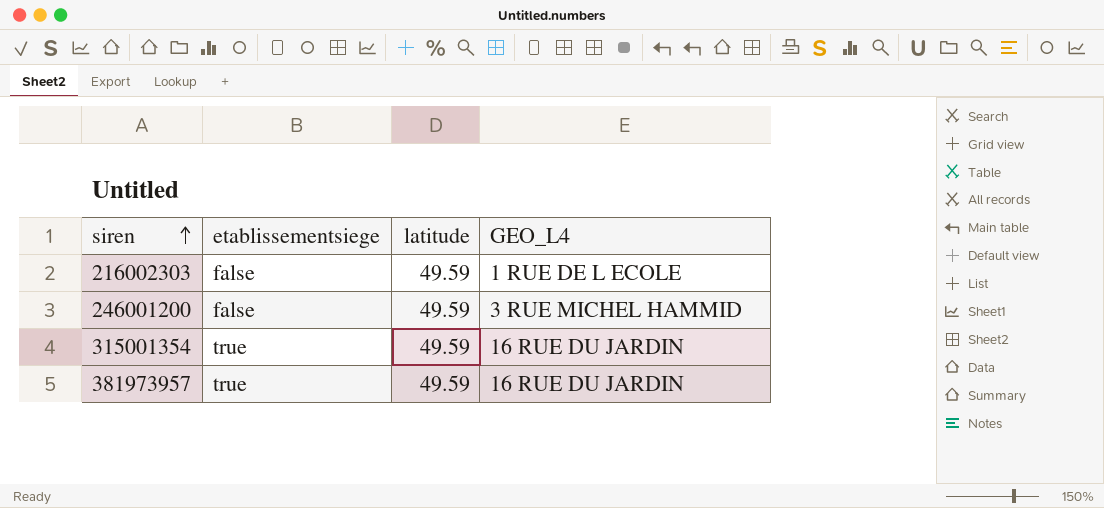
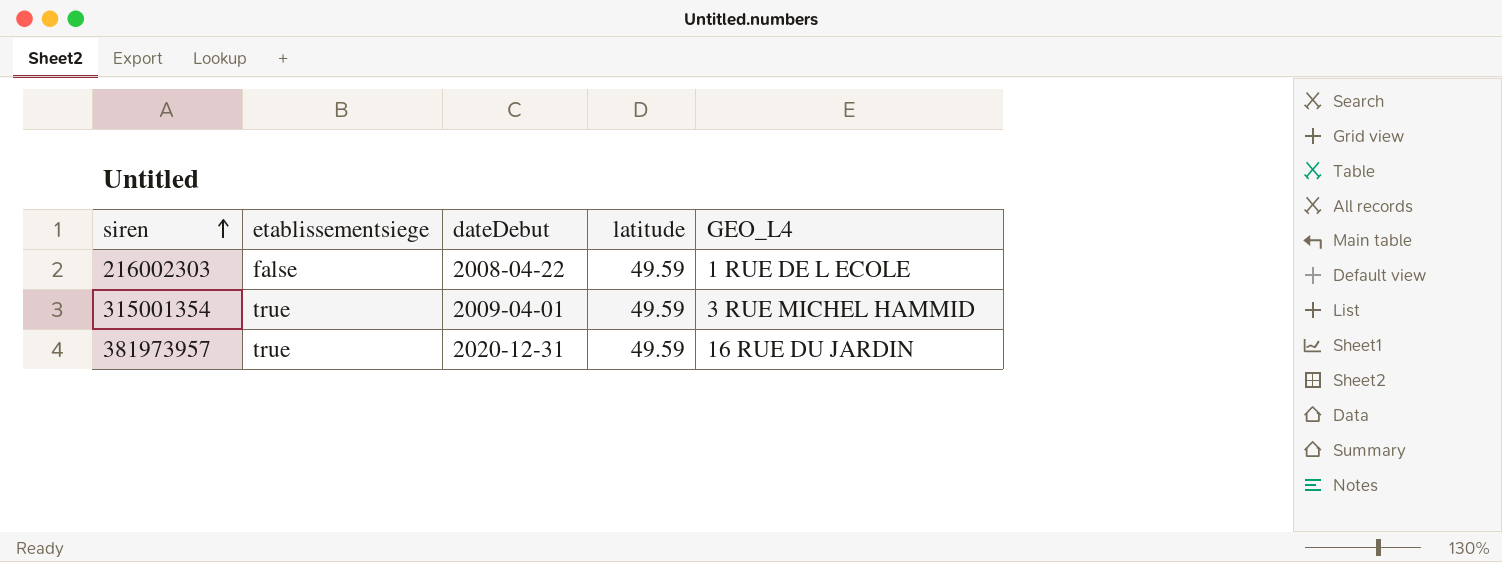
column dateDebut | position: none -> 3
row 246001200: false | 49.59 | 3 RUE MICHEL HAMMID -> none
315001354 | GEO_L4: 16 RUE DU JARDIN -> 3 RUE MICHEL HAMMID

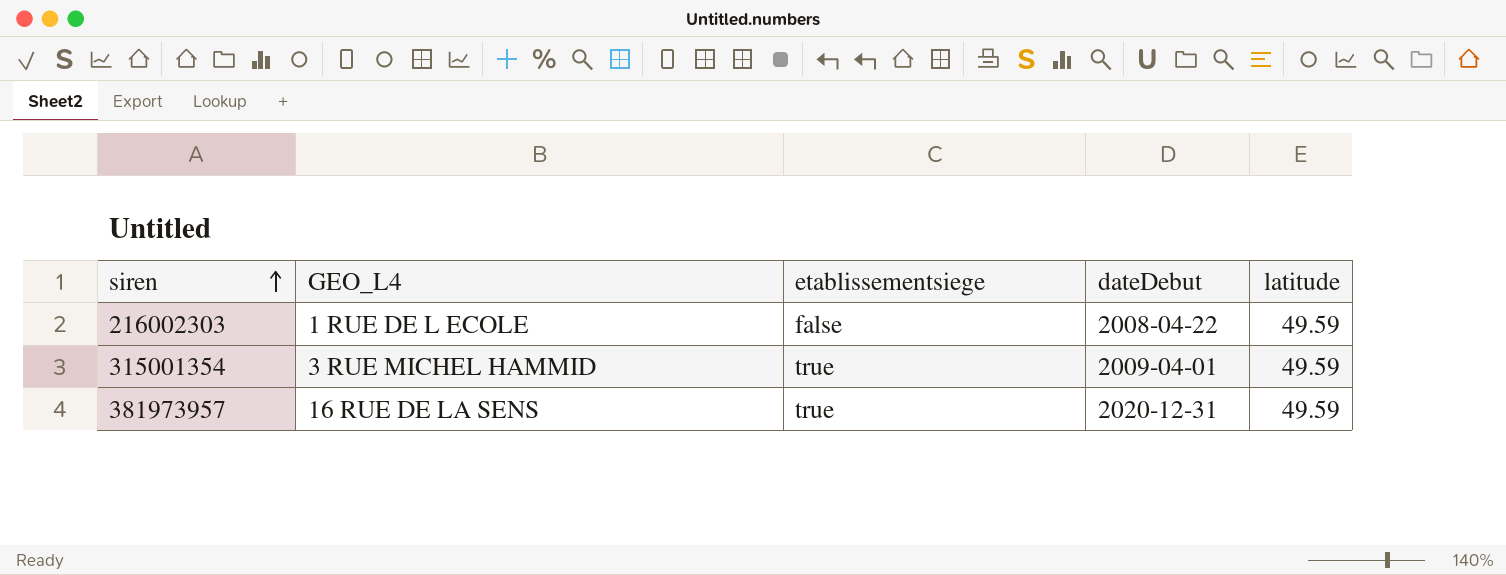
column GEO_L4 | position: 5 -> 2
381973957 | GEO_L4: 16 RUE DU JARDIN -> 16 RUE DE LA SENS

